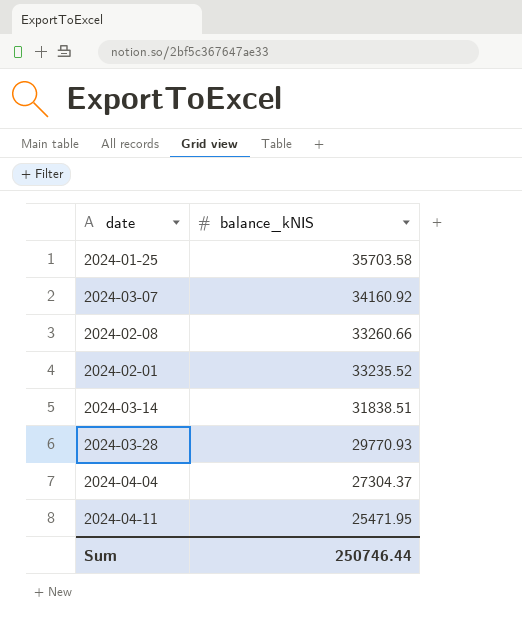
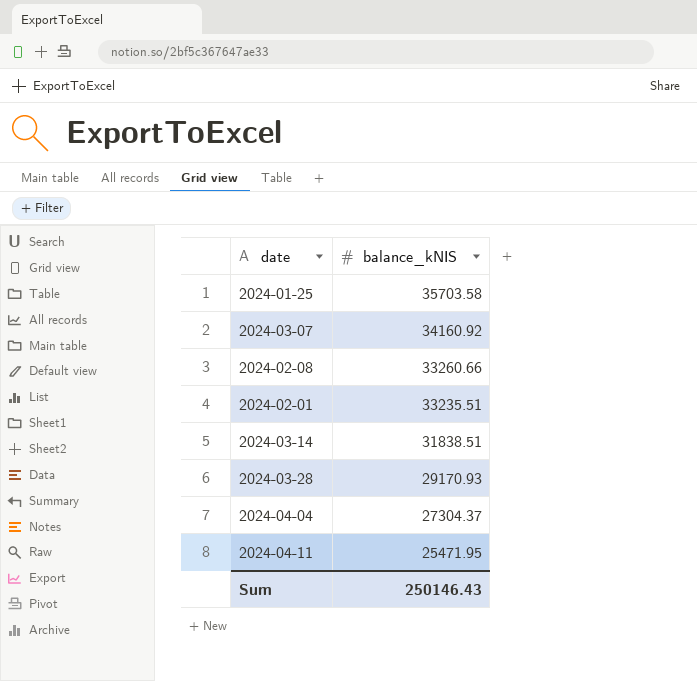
2024-02-01 | balance_kNIS: 33235.52 -> 33235.51
2024-03-28 | balance_kNIS: 29770.93 -> 29170.93
Sum | balance_kNIS: 250746.44 -> 250146.43

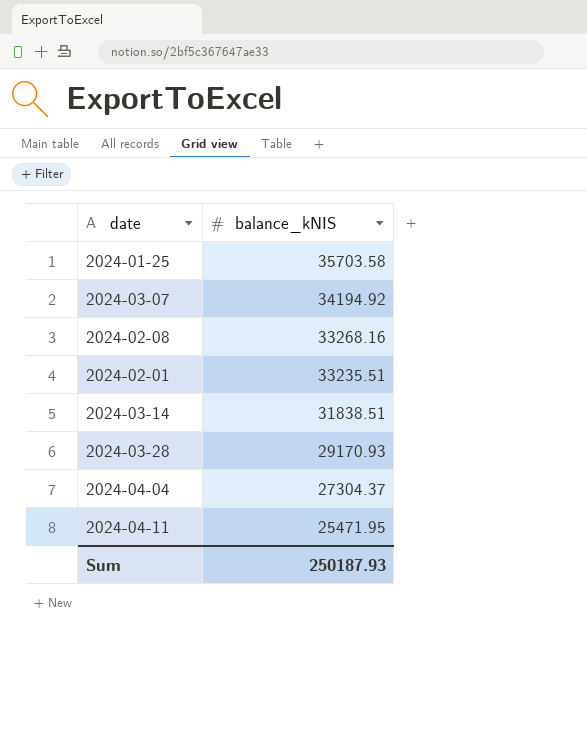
2024-03-07 | balance_kNIS: 34160.92 -> 34194.92
2024-02-08 | balance_kNIS: 33260.66 -> 33268.16
Sum | balance_kNIS: 250146.43 -> 250187.93

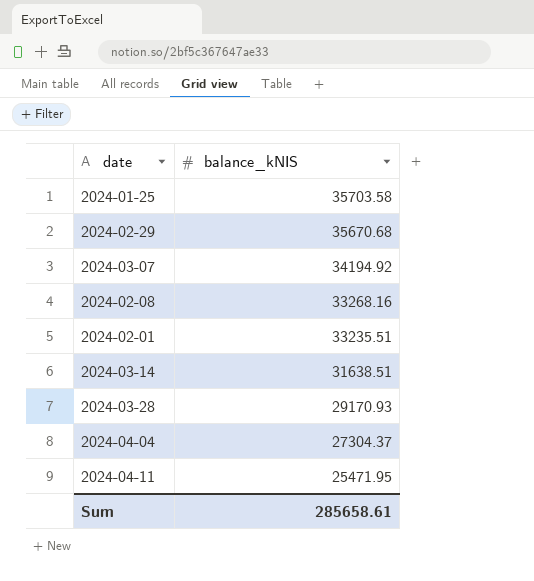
row 2024-02-29: none -> 35670.68
2024-03-14 | balance_kNIS: 31838.51 -> 31638.51
Sum | balance_kNIS: 250187.93 -> 285658.61

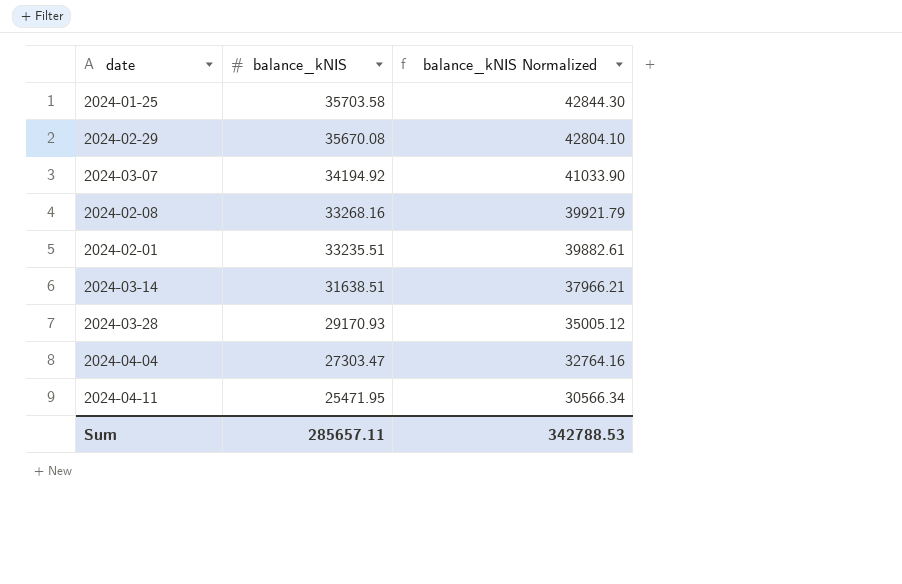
column balance_kNIS Normalized | formula: none -> [balance_kNIS] * 1.2
2024-02-29 | balance_kNIS: 35670.68 -> 35670.08
2024-04-04 | balance_kNIS: 27304.37 -> 27303.47
Sum | balance_kNIS: 285658.61 -> 285657.11

